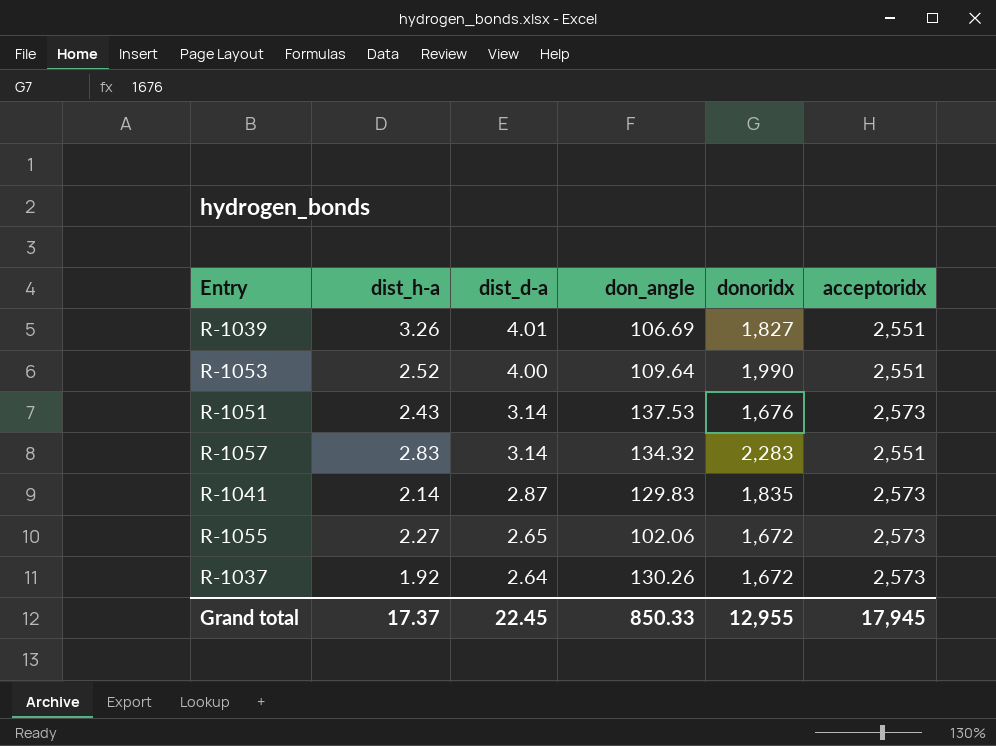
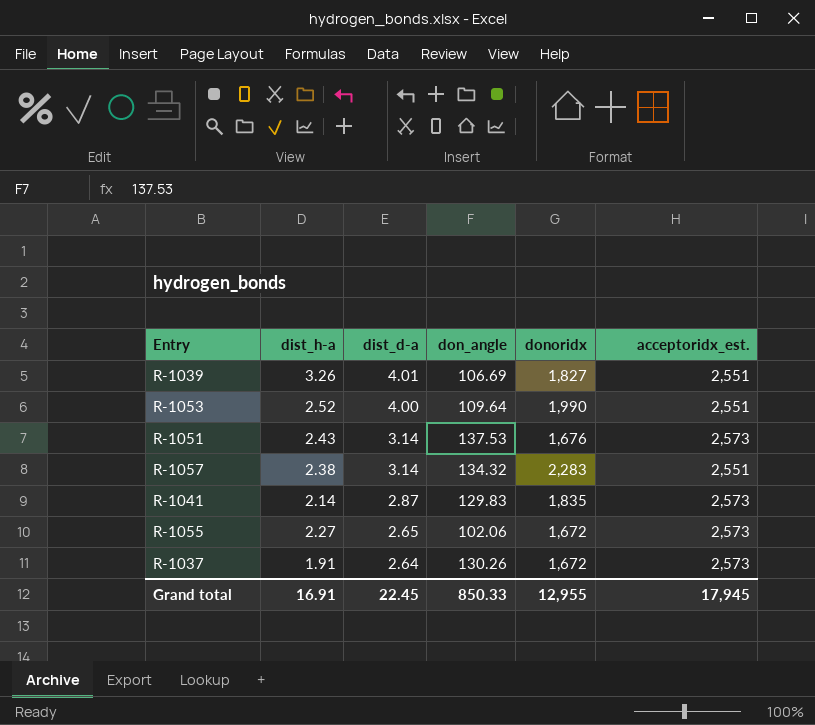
column name: acceptoridx -> acceptoridx_est.
R-1057 | dist_h-a: 2.83 -> 2.38
R-1037 | dist_h-a: 1.92 -> 1.91
Grand total | dist_h-a: 17.37 -> 16.91

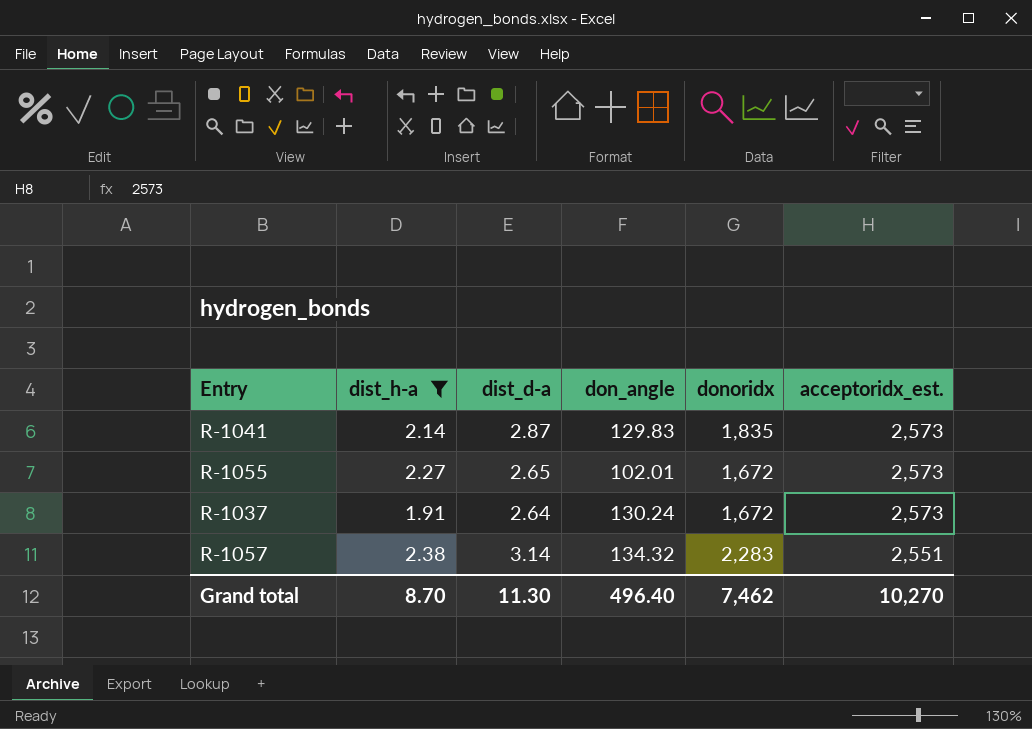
filter: none -> dist_h-a <= 2.38
row order: dist_d-a descending -> acceptoridx_est. descending
R-1055 | don_angle: 102.06 -> 102.01
R-1037 | don_angle: 130.26 -> 130.24
Grand total | dist_h-a: 16.91 -> 8.70
Grand total | dist_d-a: 22.45 -> 11.30
Grand total | don_angle: 850.33 -> 496.40
Grand total | donoridx: 12,955 -> 7,462
Grand total | acceptoridx_est.: 17,945 -> 10,270

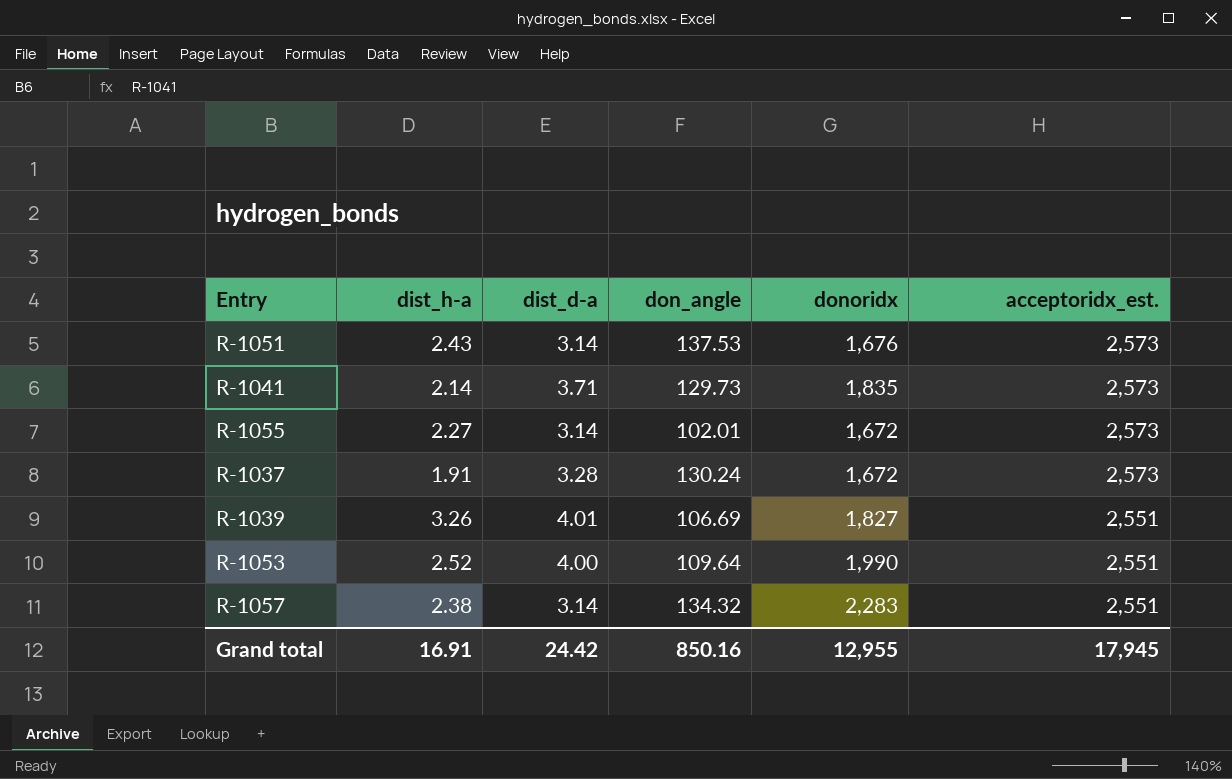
filter: dist_h-a <= 2.38 -> none
R-1041 | dist_d-a: 2.87 -> 3.71
R-1041 | don_angle: 129.83 -> 129.73
R-1055 | dist_d-a: 2.65 -> 3.14
R-1037 | dist_d-a: 2.64 -> 3.28
Grand total | dist_h-a: 8.70 -> 16.91
Grand total | dist_d-a: 11.30 -> 24.42
Grand total | don_angle: 496.40 -> 850.16
Grand total | donoridx: 7,462 -> 12,955
Grand total | acceptoridx_est.: 10,270 -> 17,945

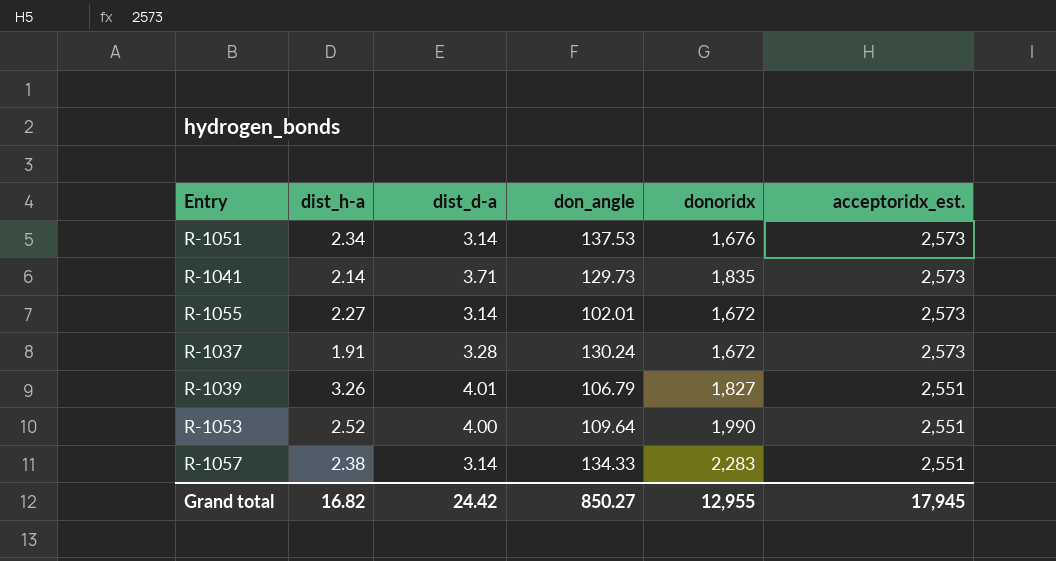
R-1051 | dist_h-a: 2.43 -> 2.34
R-1039 | don_angle: 106.69 -> 106.79
R-1057 | don_angle: 134.32 -> 134.33
Grand total | dist_h-a: 16.91 -> 16.82
Grand total | don_angle: 850.16 -> 850.27

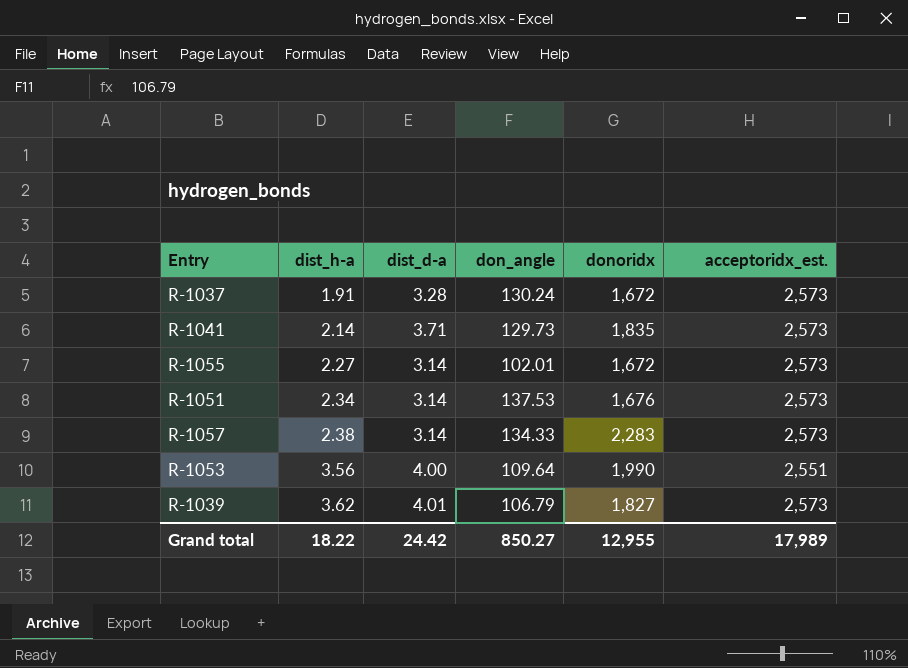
row order: acceptoridx_est. descending -> dist_h-a ascending
R-1057 | acceptoridx_est.: 2,551 -> 2,573
R-1053 | dist_h-a: 2.52 -> 3.56
R-1039 | dist_h-a: 3.26 -> 3.62
R-1039 | acceptoridx_est.: 2,551 -> 2,573
Grand total | dist_h-a: 16.82 -> 18.22
Grand total | acceptoridx_est.: 17,945 -> 17,989

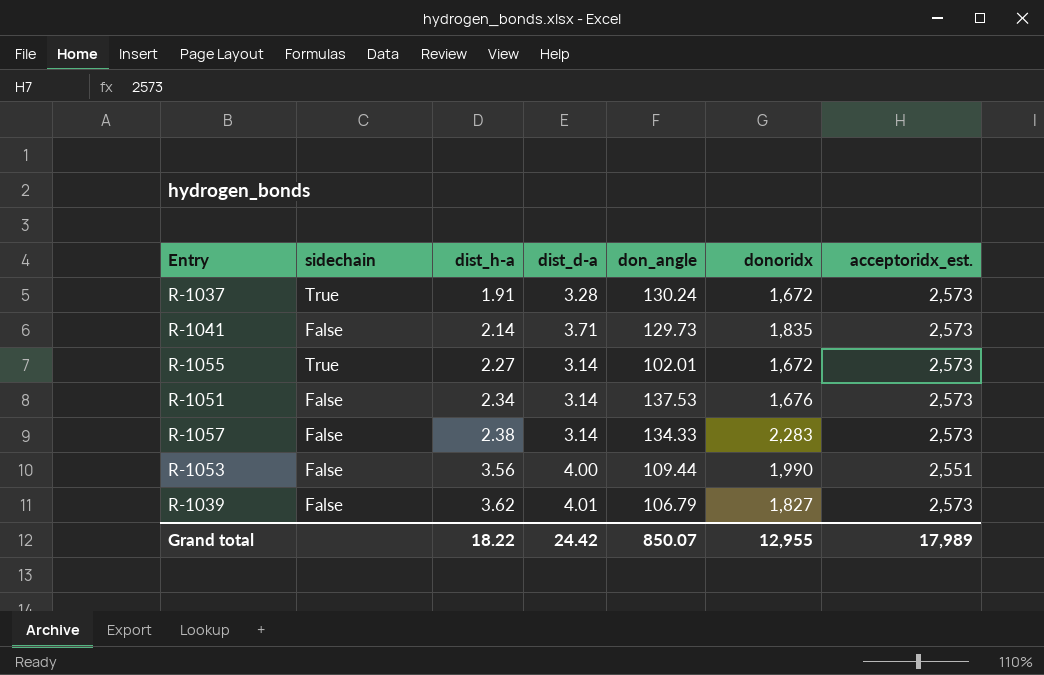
column sidechain | position: none -> 2
R-1053 | don_angle: 109.64 -> 109.44
Grand total | don_angle: 850.27 -> 850.07

